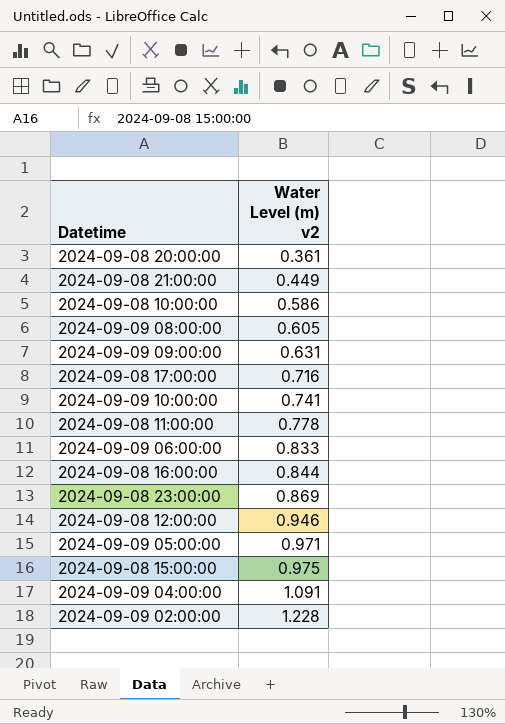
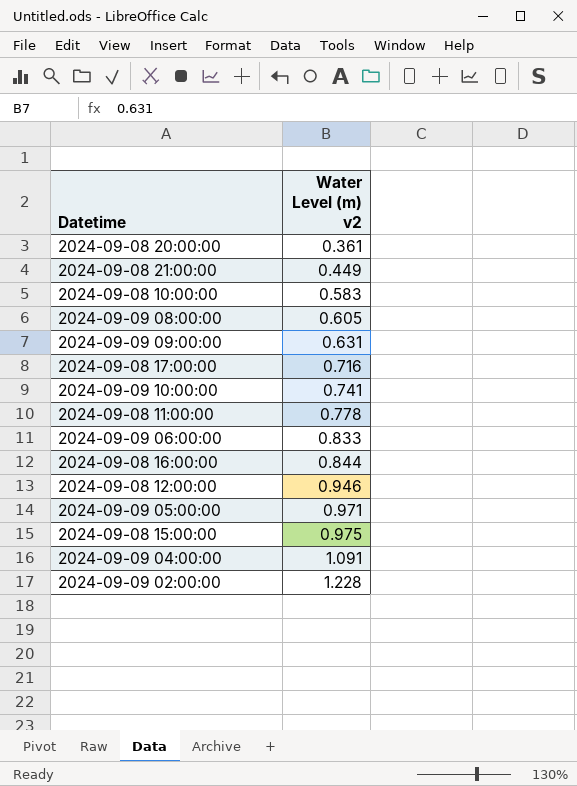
row 2024-09-08 23:00:00: 0.869 -> none
2024-09-08 10:00:00 | Water Level (m) v2: 0.586 -> 0.583

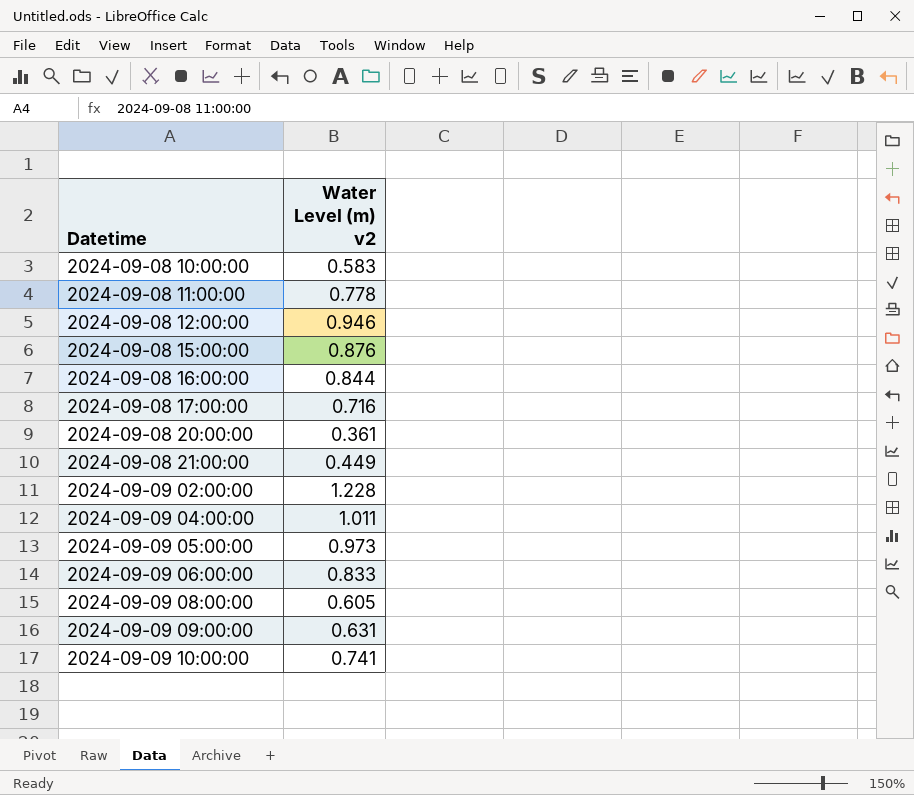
row order: Water Level (m) v2 ascending -> Datetime ascending
2024-09-08 15:00:00 | Water Level (m) v2: 0.975 -> 0.876
2024-09-09 04:00:00 | Water Level (m) v2: 1.091 -> 1.011
2024-09-09 05:00:00 | Water Level (m) v2: 0.971 -> 0.973

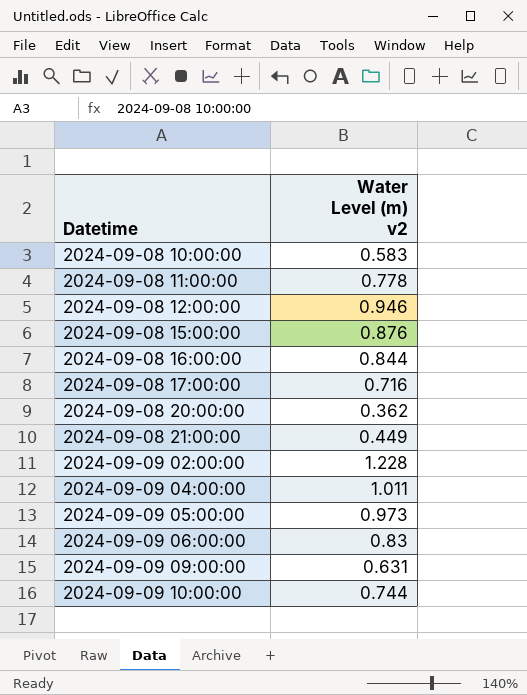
row 2024-09-09 08:00:00: 0.605 -> none
2024-09-08 20:00:00 | Water Level (m) v2: 0.361 -> 0.362
2024-09-09 06:00:00 | Water Level (m) v2: 0.833 -> 0.83
2024-09-09 10:00:00 | Water Level (m) v2: 0.741 -> 0.744

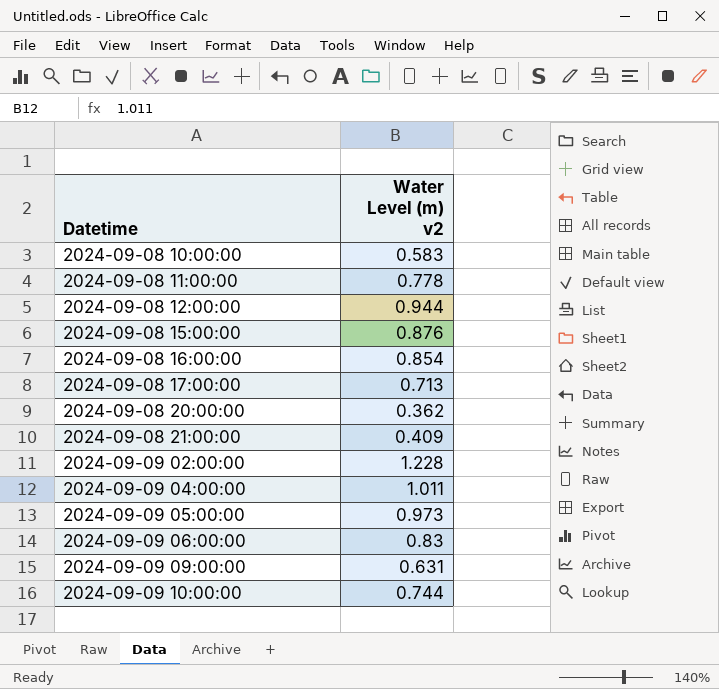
2024-09-08 12:00:00 | Water Level (m) v2: 0.946 -> 0.944
2024-09-08 16:00:00 | Water Level (m) v2: 0.844 -> 0.854
2024-09-08 17:00:00 | Water Level (m) v2: 0.716 -> 0.713
2024-09-08 21:00:00 | Water Level (m) v2: 0.449 -> 0.409

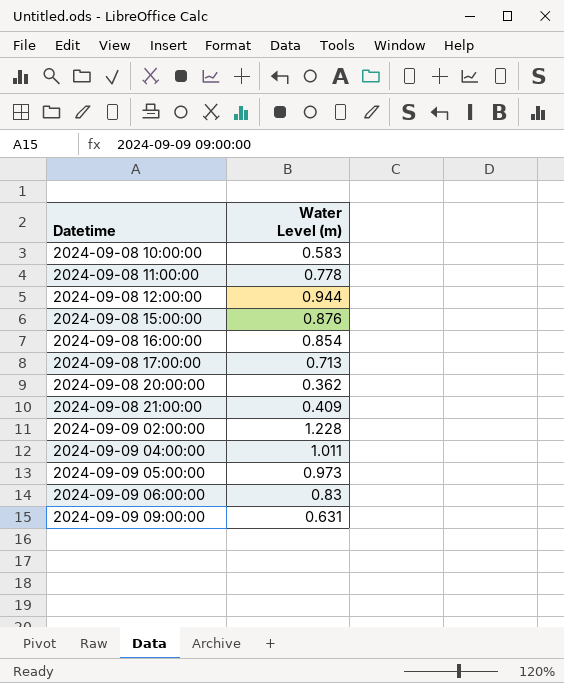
column name: Water Level (m) v2 -> Water Level (m)
row 2024-09-09 10:00:00: 0.744 -> none

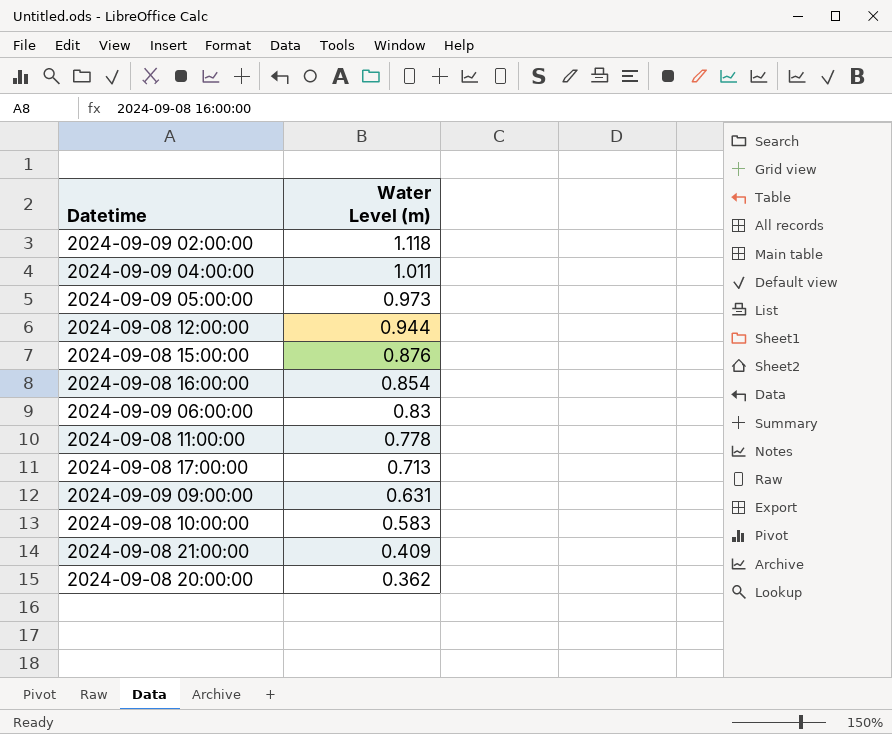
row order: Datetime ascending -> Water Level (m) descending
2024-09-09 02:00:00 | Water Level (m): 1.228 -> 1.118

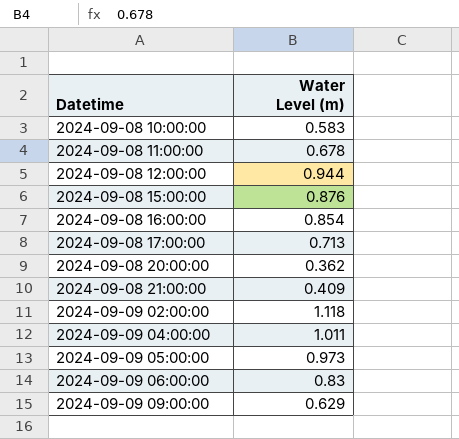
row order: Water Level (m) descending -> Datetime ascending
2024-09-08 11:00:00 | Water Level (m): 0.778 -> 0.678
2024-09-09 09:00:00 | Water Level (m): 0.631 -> 0.629

